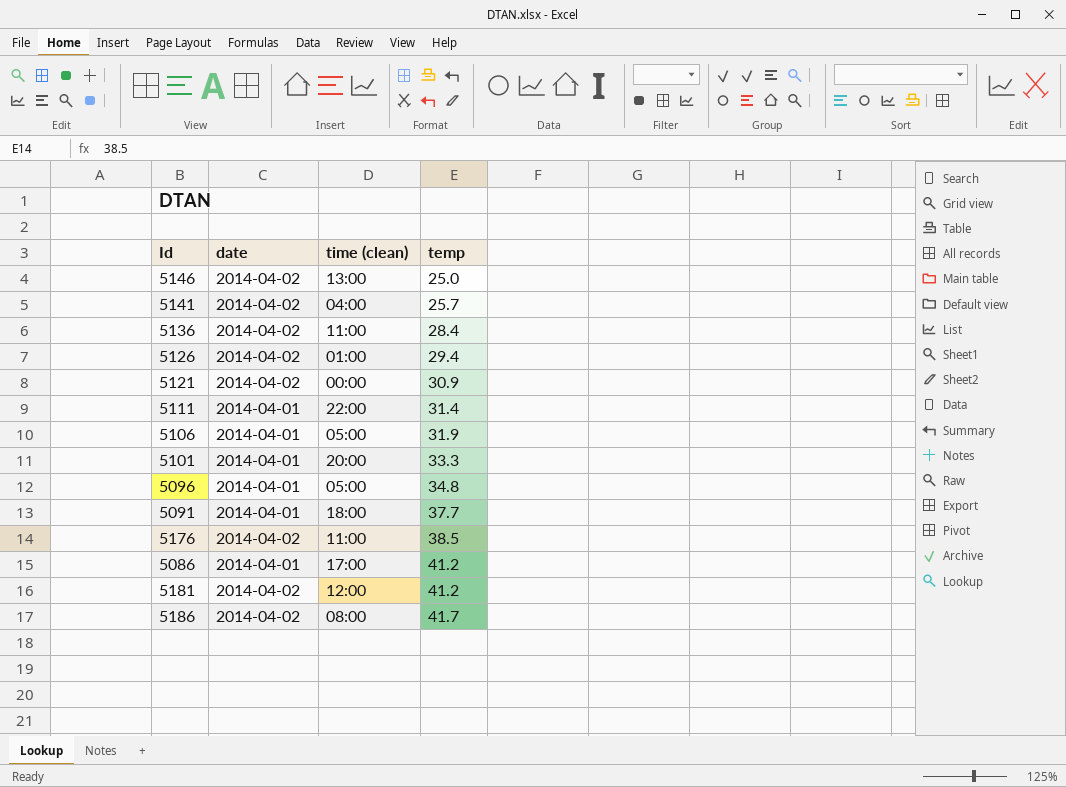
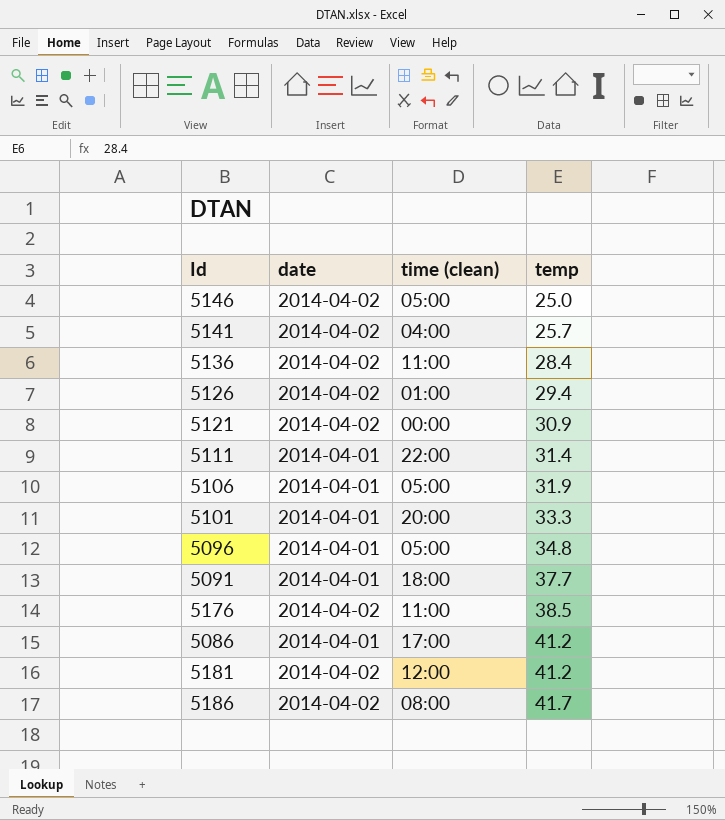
5146 | time (clean): 13:00 -> 05:00

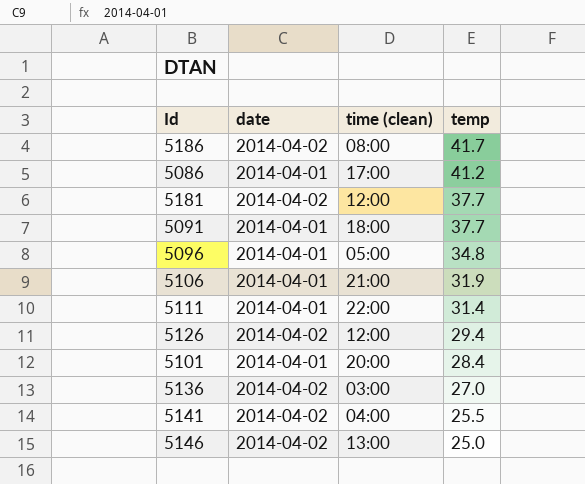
row order: temp ascending -> temp descending
row 5121: 2014-04-02 | 00:00 | 30.9 -> none
row 5176: 2014-04-02 | 11:00 | 38.5 -> none
5181 | temp: 41.2 -> 37.7
5106 | time (clean): 05:00 -> 21:00
5126 | time (clean): 01:00 -> 12:00
5101 | temp: 33.3 -> 28.4
5136 | time (clean): 11:00 -> 03:00
5136 | temp: 28.4 -> 27.0
5141 | temp: 25.7 -> 25.5
5146 | time (clean): 05:00 -> 13:00

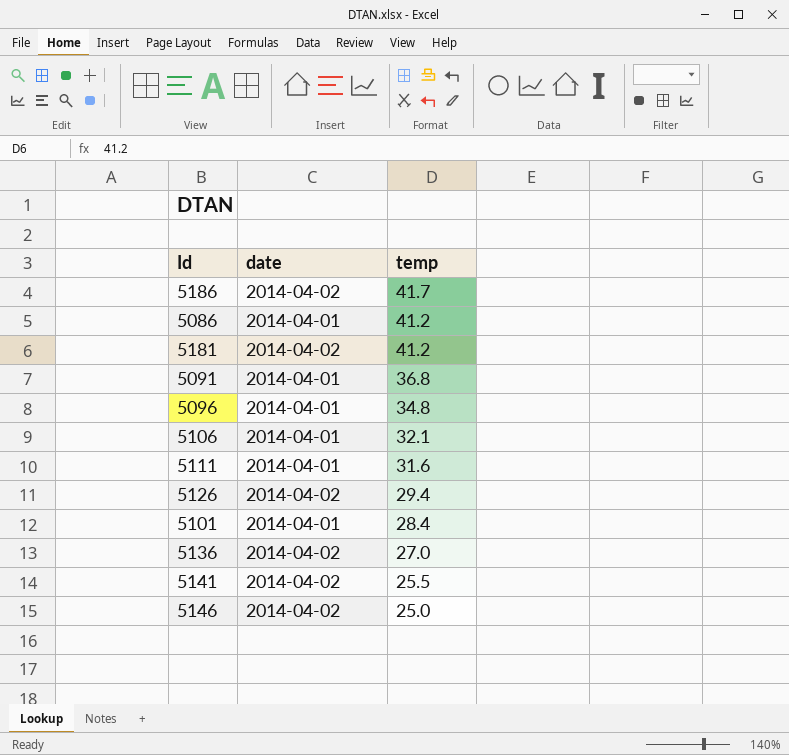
column time (clean) | position: 3 -> none
5181 | temp: 37.7 -> 41.2
5091 | temp: 37.7 -> 36.8
5106 | temp: 31.9 -> 32.1
5111 | temp: 31.4 -> 31.6

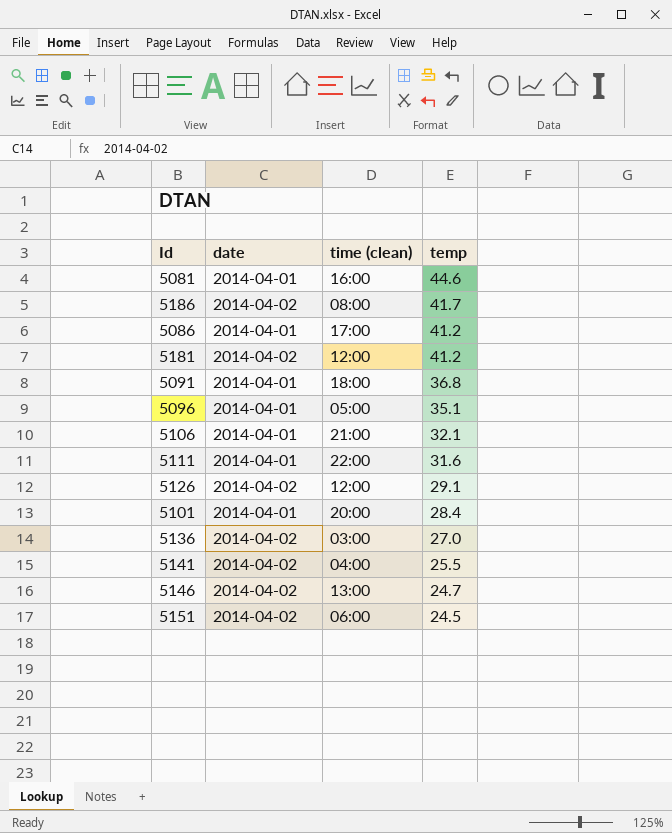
column time (clean) | position: none -> 3
row 5081: none -> 2014-04-01 | 16:00 | 44.6
5096 | temp: 34.8 -> 35.1
5126 | temp: 29.4 -> 29.1
5146 | temp: 25.0 -> 24.7
row 5151: none -> 2014-04-02 | 06:00 | 24.5

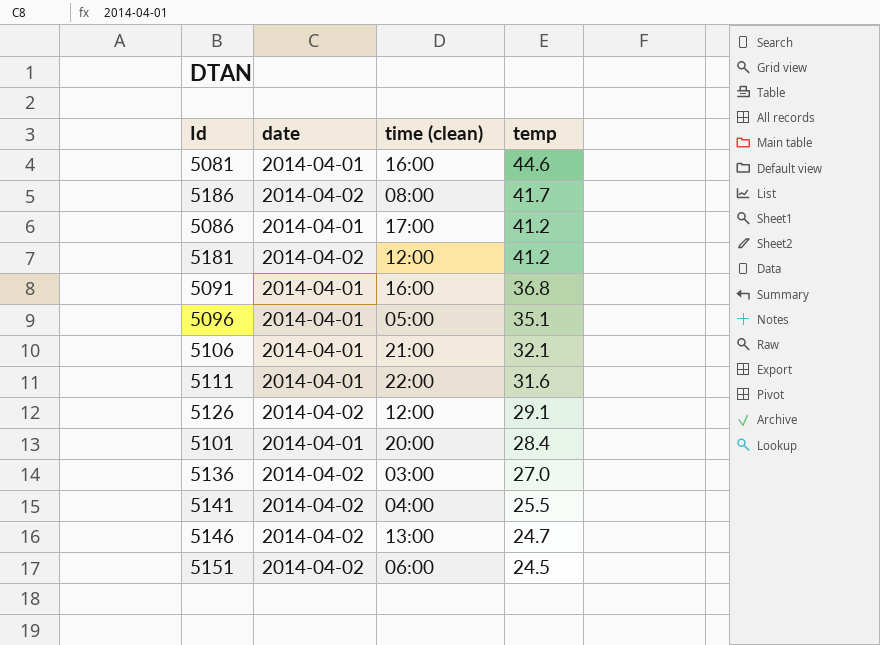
5091 | time (clean): 18:00 -> 16:00

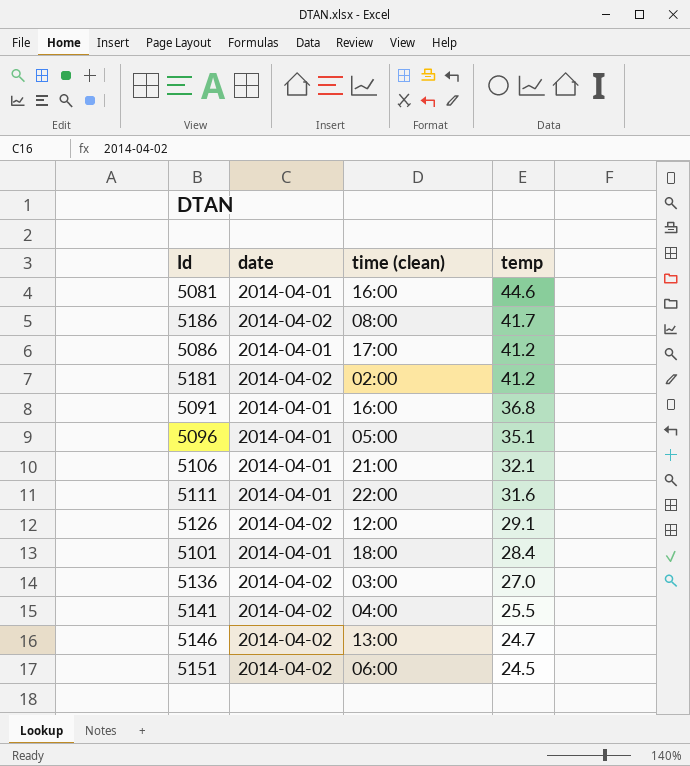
5181 | time (clean): 12:00 -> 02:00
5101 | time (clean): 20:00 -> 18:00

